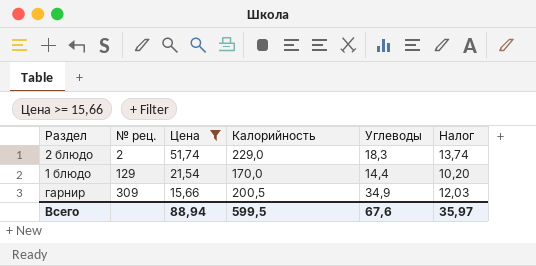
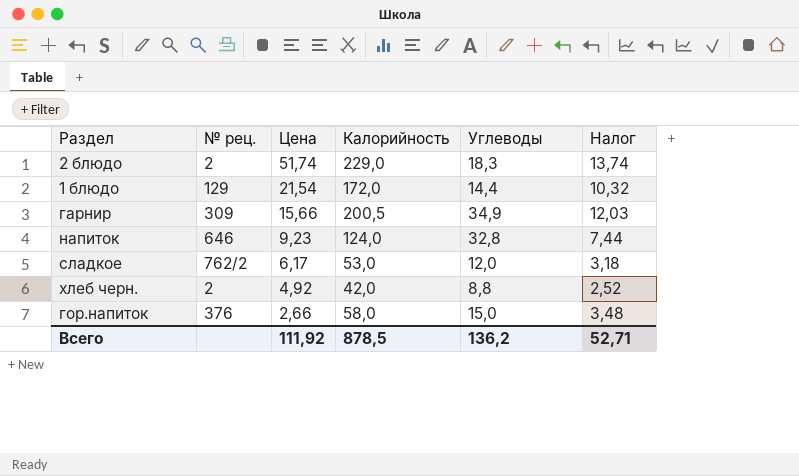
filter: Цена >= 15,66 -> none
1 блюдо | Калорийность: 170,0 -> 172,0
1 блюдо | Налог: 10,20 -> 10,32
Всего | Цена: 88,94 -> 111,92
Всего | Калорийность: 599,5 -> 878,5
Всего | Углеводы: 67,6 -> 136,2
Всего | Налог: 35,97 -> 52,71

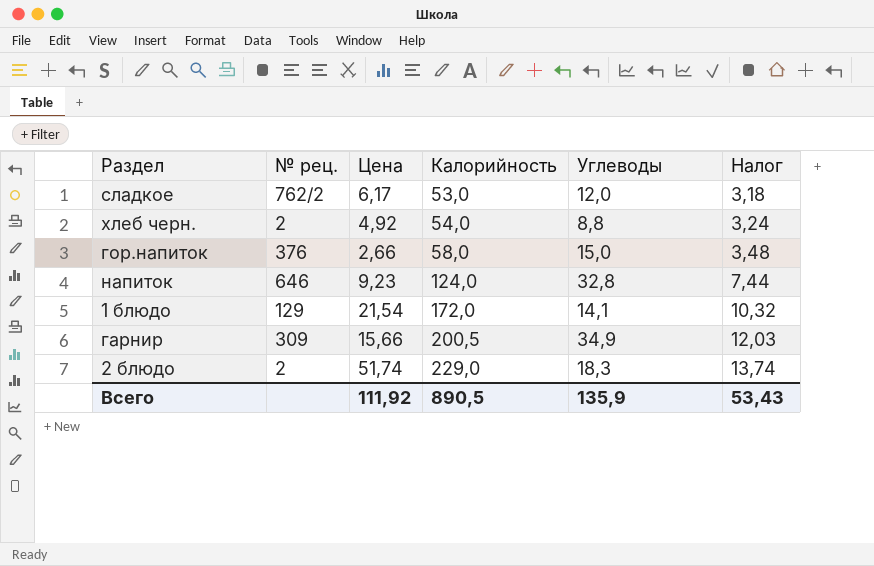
row order: Цена descending -> Калорийность ascending
хлеб черн. | Калорийность: 42,0 -> 54,0
хлеб черн. | Налог: 2,52 -> 3,24
1 блюдо | Углеводы: 14,4 -> 14,1
Всего | Калорийность: 878,5 -> 890,5
Всего | Углеводы: 136,2 -> 135,9
Всего | Налог: 52,71 -> 53,43

